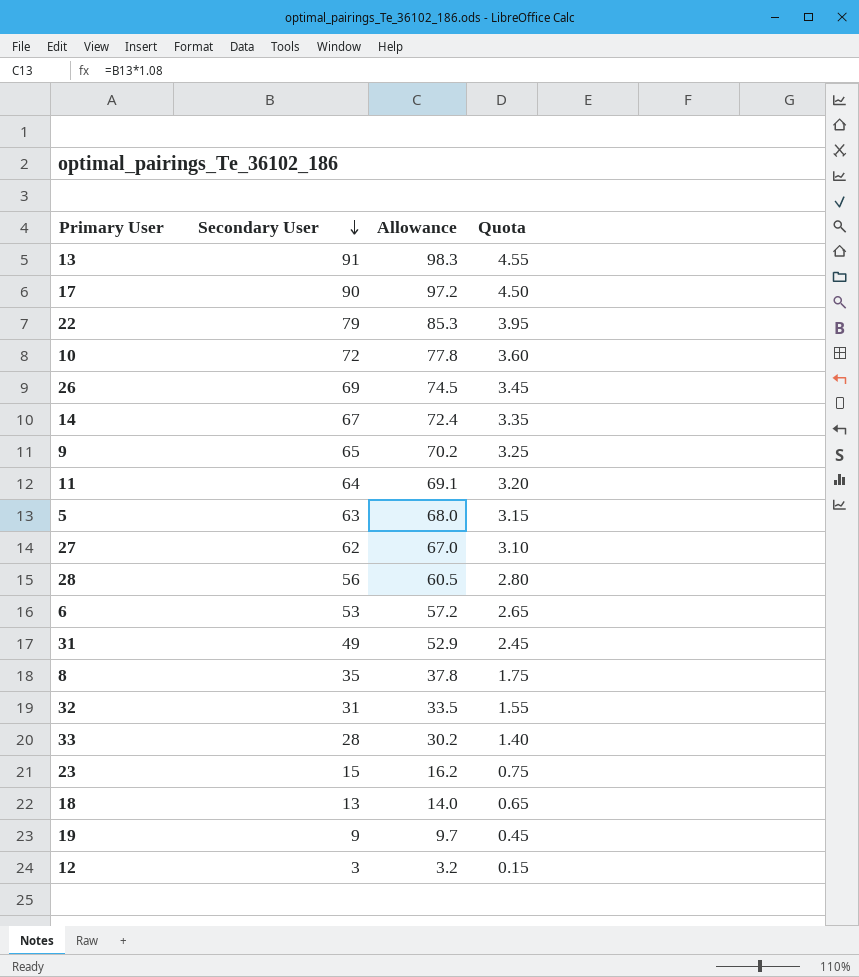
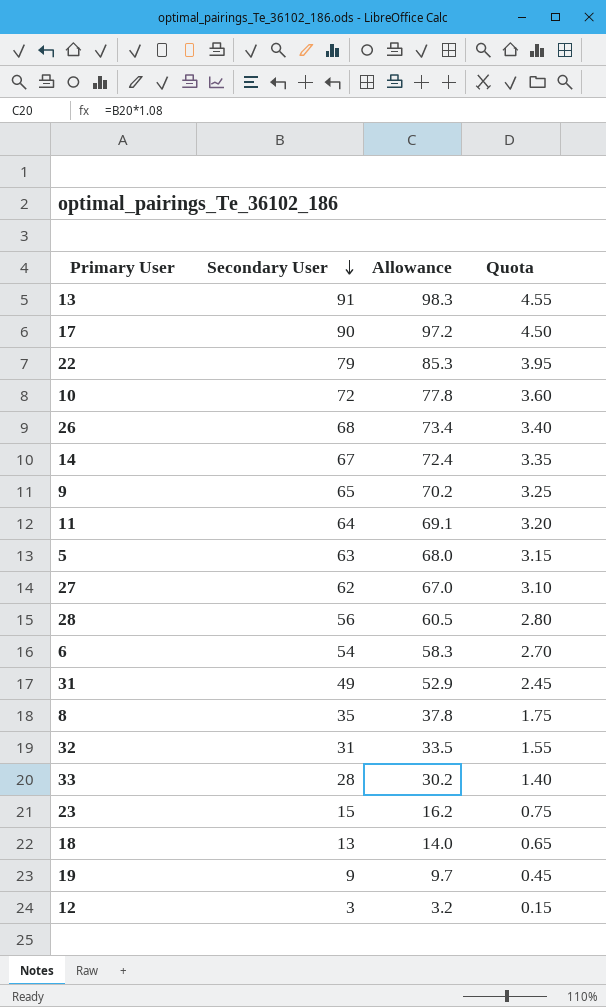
26 | Secondary User: 69 -> 68
26 | Allowance: 74.5 -> 73.4
26 | Quota: 3.45 -> 3.40
6 | Secondary User: 53 -> 54
6 | Allowance: 57.2 -> 58.3
6 | Quota: 2.65 -> 2.70

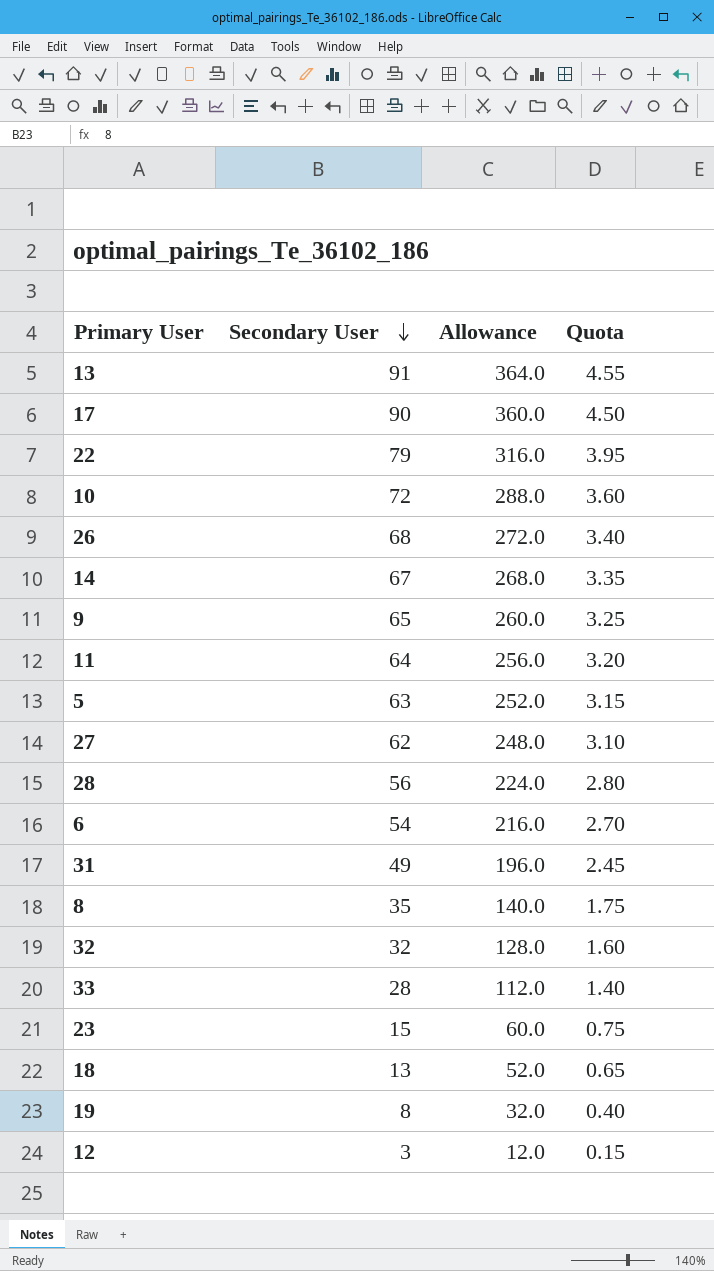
column Allowance | formula: [Secondary User] * 1.08 -> [Secondary User] * 4
32 | Secondary User: 31 -> 32
32 | Quota: 1.55 -> 1.60
19 | Secondary User: 9 -> 8
19 | Quota: 0.45 -> 0.40

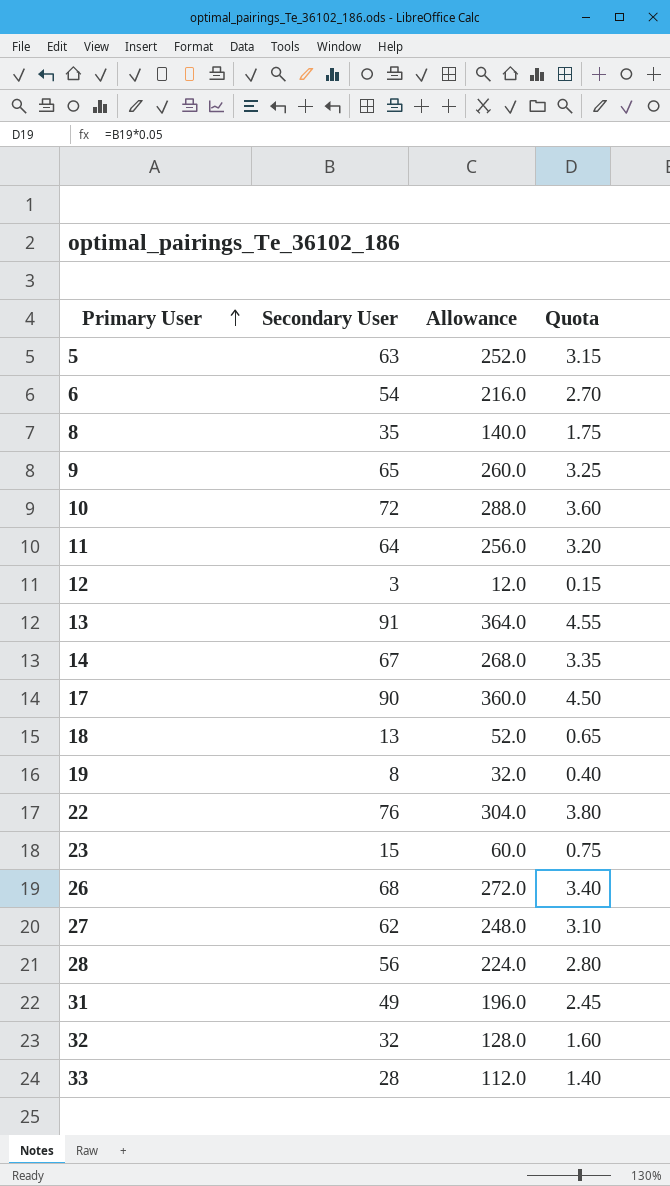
row order: Secondary User descending -> Primary User ascending
22 | Secondary User: 79 -> 76
22 | Allowance: 316.0 -> 304.0
22 | Quota: 3.95 -> 3.80

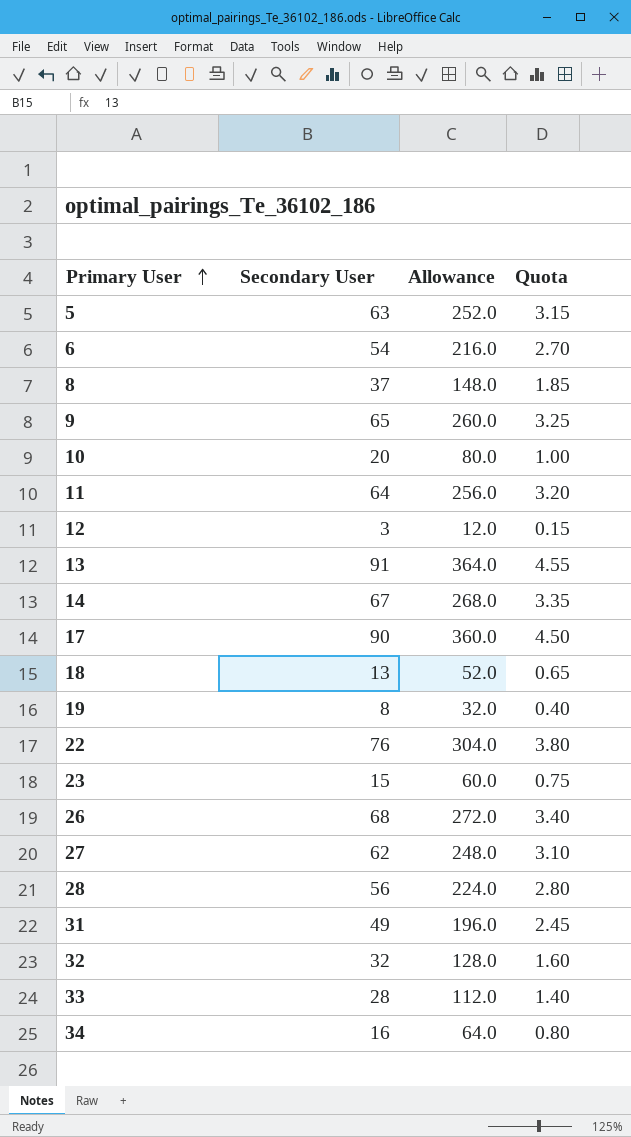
8 | Secondary User: 35 -> 37
8 | Allowance: 140.0 -> 148.0
8 | Quota: 1.75 -> 1.85
10 | Secondary User: 72 -> 20
10 | Allowance: 288.0 -> 80.0
10 | Quota: 3.60 -> 1.00
row 34: none -> 16 | 64.0 | 0.80

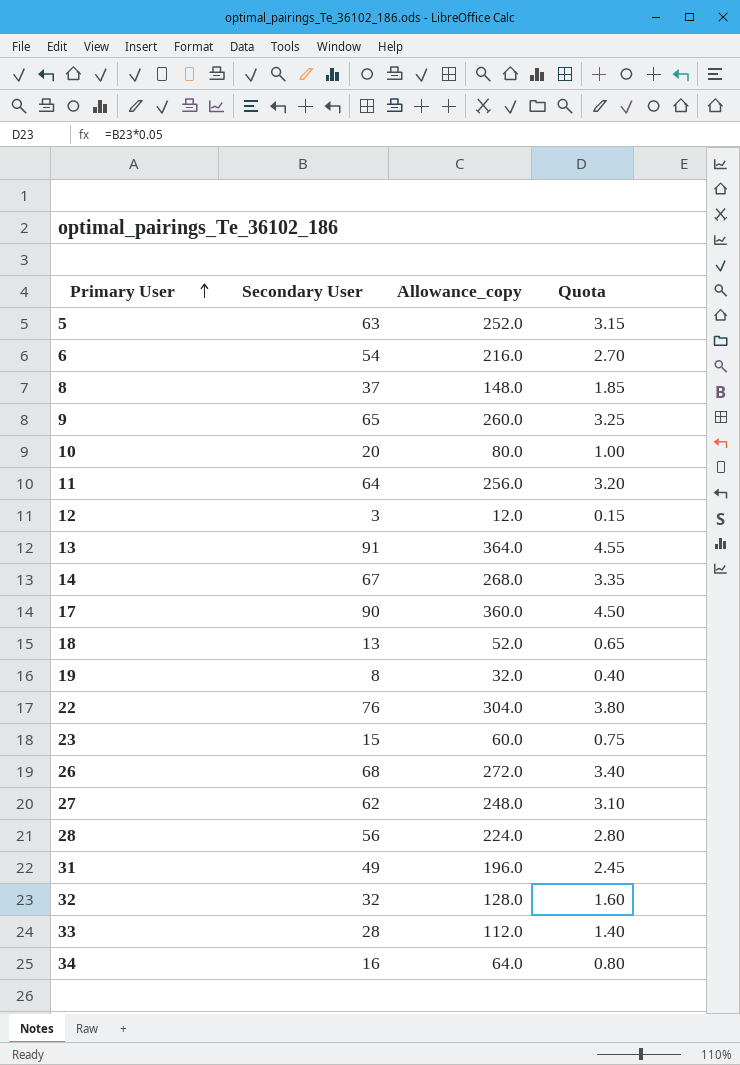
column name: Allowance -> Allowance_copy

